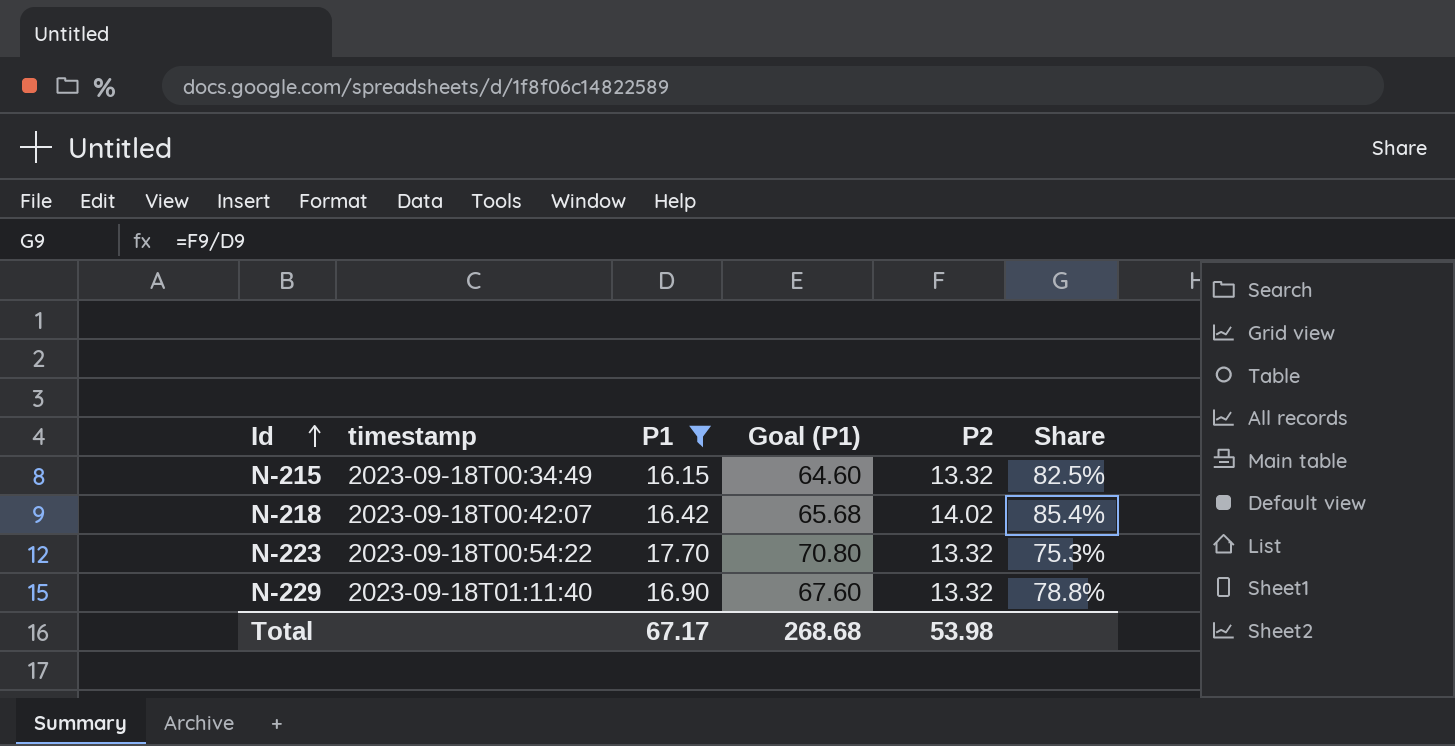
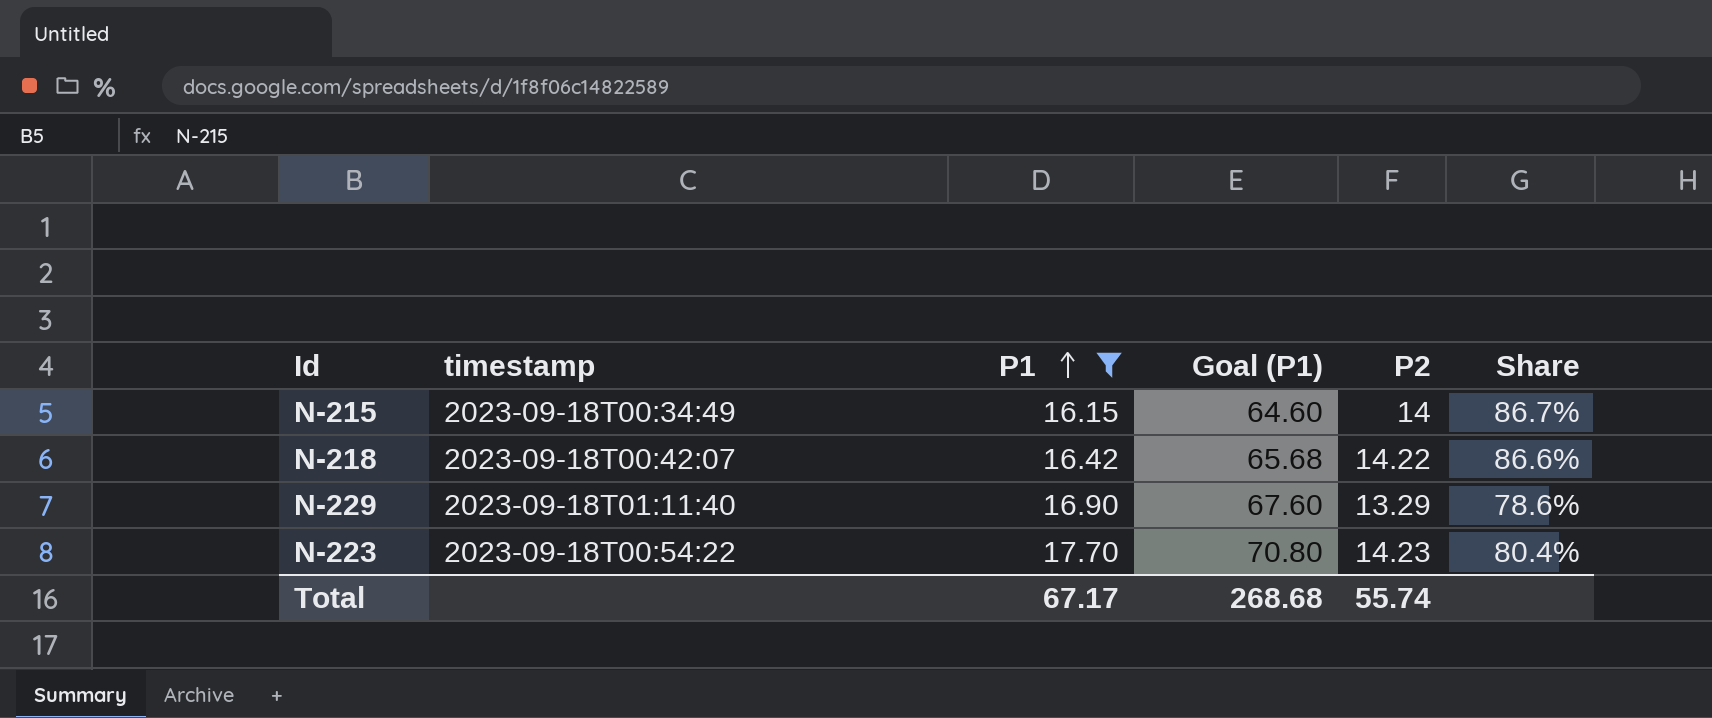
row order: Id ascending -> P1 ascending
N-215 | P2: 13.32 -> 14
N-215 | Share: 82.5% -> 86.7%
N-218 | P2: 14.02 -> 14.22
N-218 | Share: 85.4% -> 86.6%
N-229 | P2: 13.32 -> 13.29
N-229 | Share: 78.8% -> 78.6%
N-223 | P2: 13.32 -> 14.23
N-223 | Share: 75.3% -> 80.4%
Total | P2: 53.98 -> 55.74

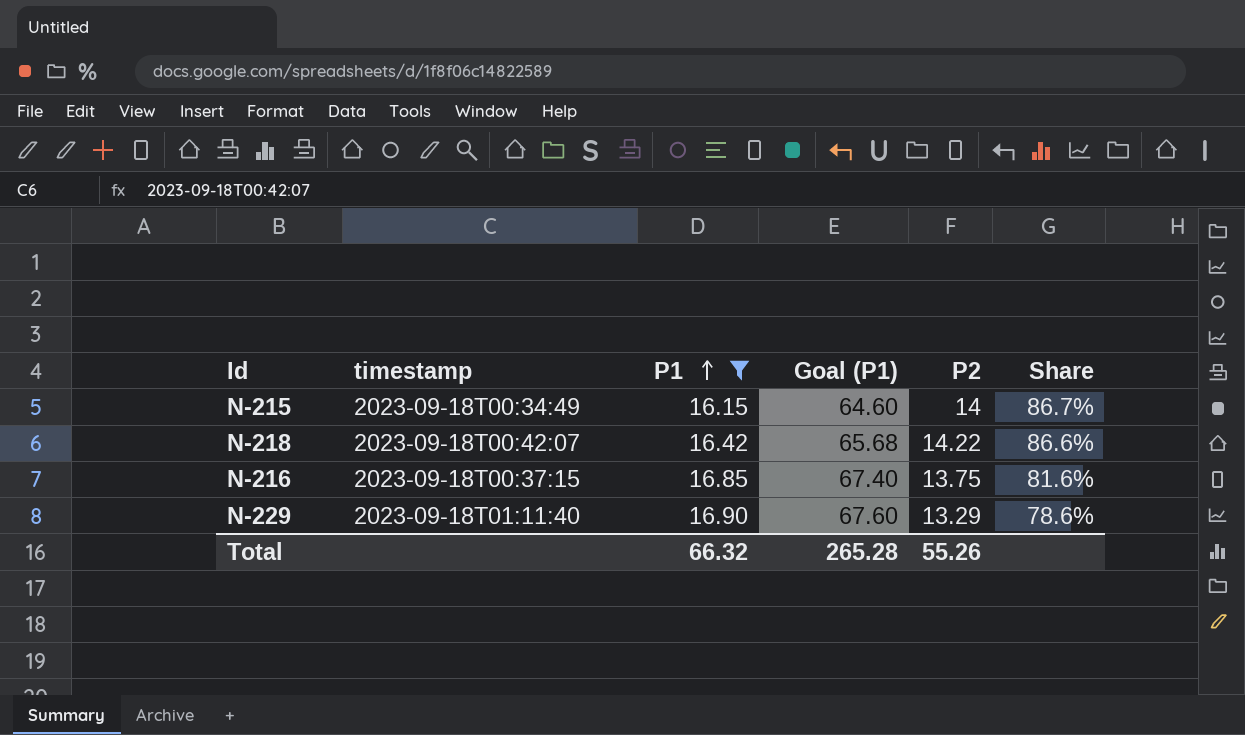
row N-223: 2023-09-18T00:54:22 | 17.70 | 70.80 | 14.23 | 80.4% -> none
row N-216: none -> 2023-09-18T00:37:15 | 16.85 | 67.40 | 13.75 | 81.6%
Total | P1: 67.17 -> 66.32
Total | Goal (P1): 268.68 -> 265.28
Total | P2: 55.74 -> 55.26

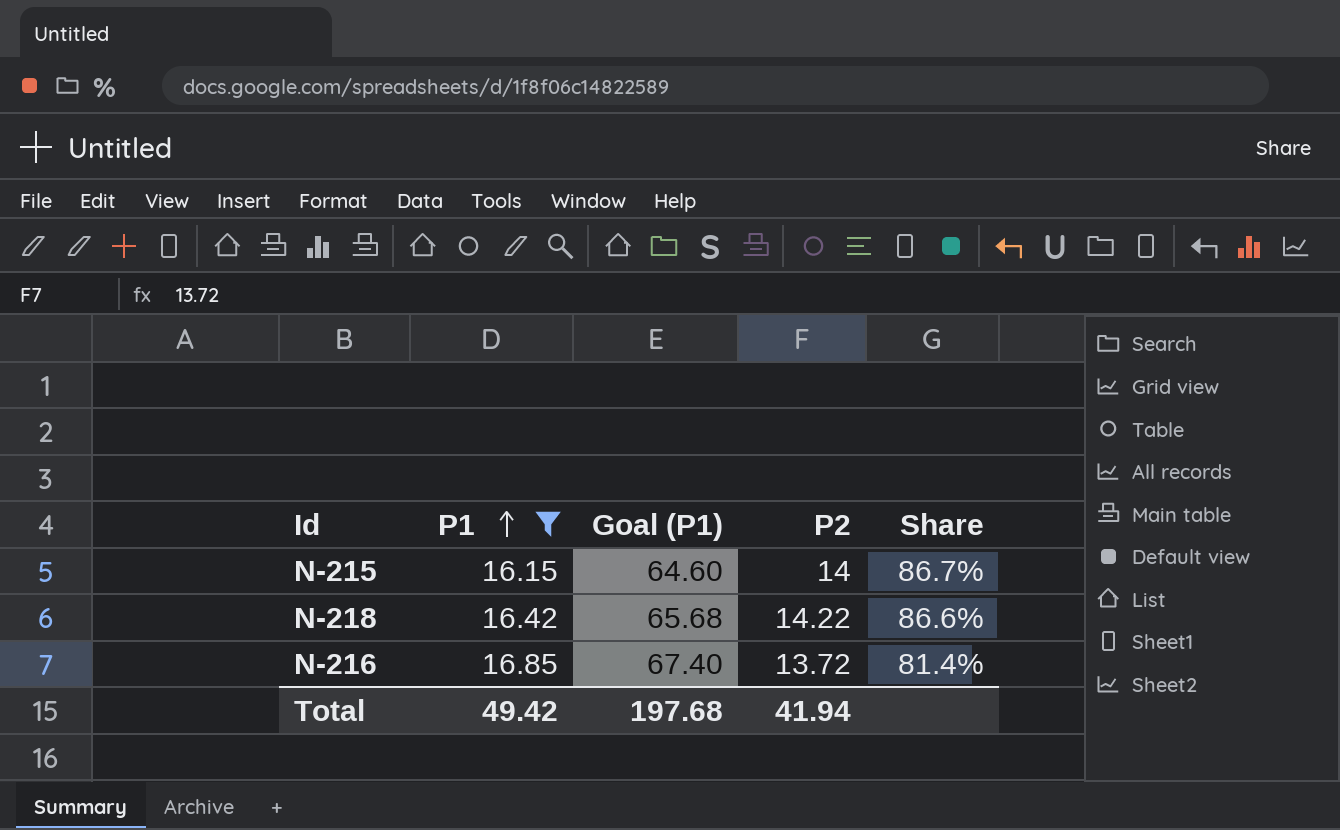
column timestamp | position: 2 -> none
row N-229: 2023-09-18T01:11:40 | 16.90 | 67.60 | 13.29 | 78.6% -> none
N-216 | P2: 13.75 -> 13.72
N-216 | Share: 81.6% -> 81.4%
Total | P1: 66.32 -> 49.42
Total | Goal (P1): 265.28 -> 197.68
Total | P2: 55.26 -> 41.94

